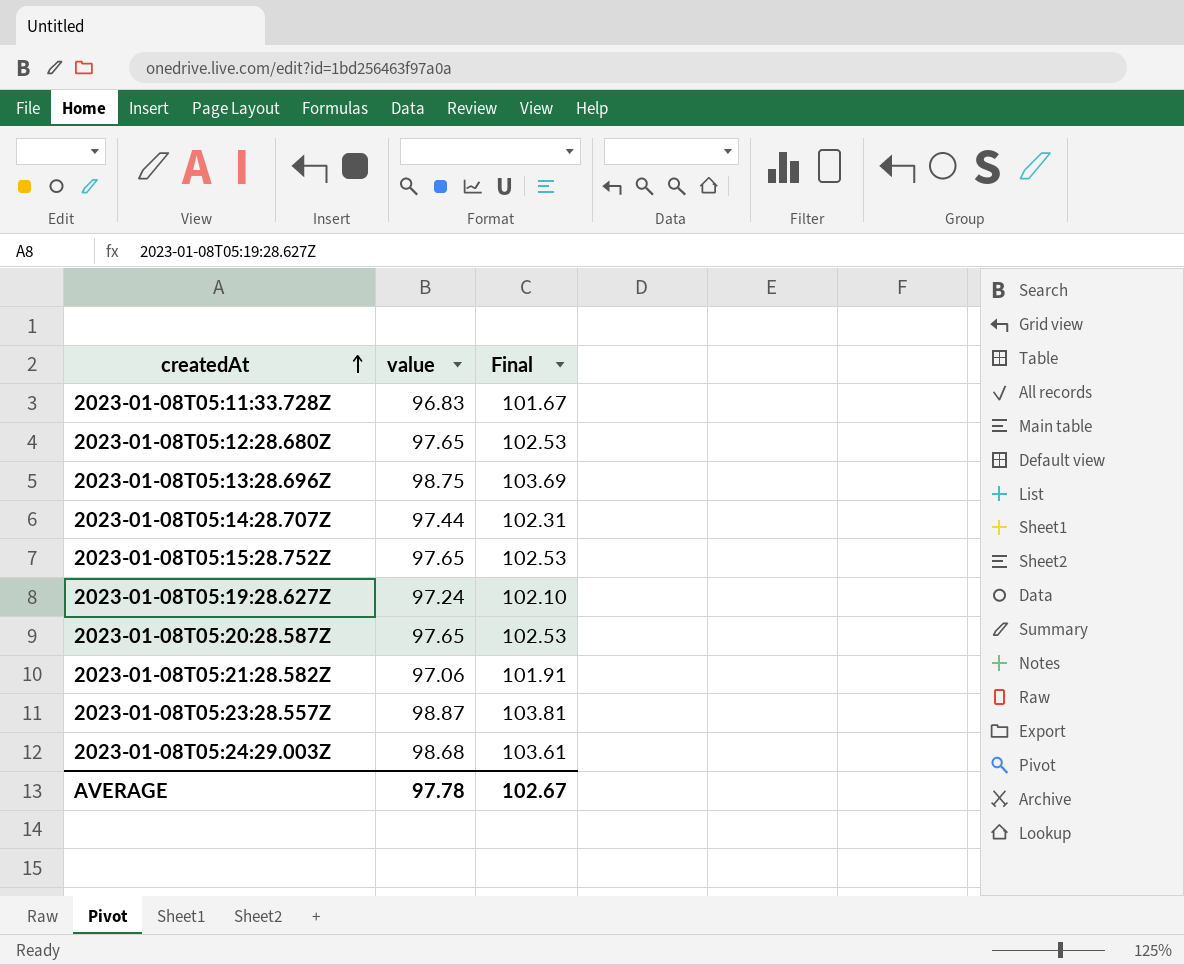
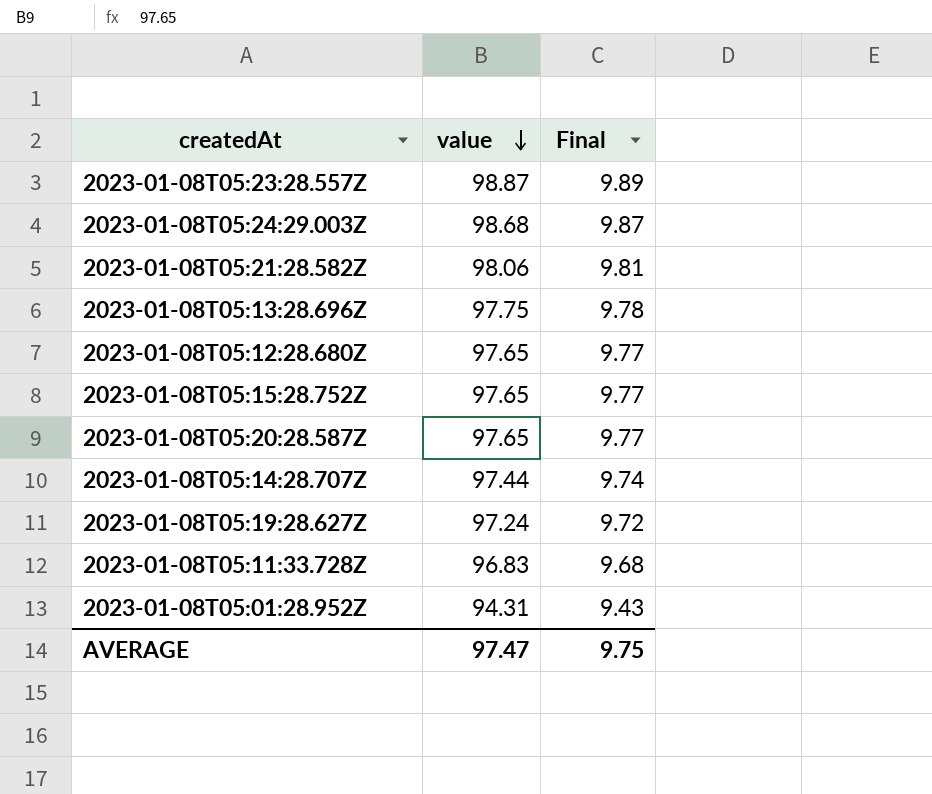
row order: createdAt ascending -> value descending
column Final | formula: [value] * 1.05 -> [value] * 0.1
2023-01-08T05:21:28.582Z | value: 97.06 -> 98.06
2023-01-08T05:13:28.696Z | value: 98.75 -> 97.75
row 2023-01-08T05:01:28.952Z: none -> 94.31 | 9.43
AVERAGE | value: 97.78 -> 97.47
AVERAGE | Final: 102.67 -> 9.75

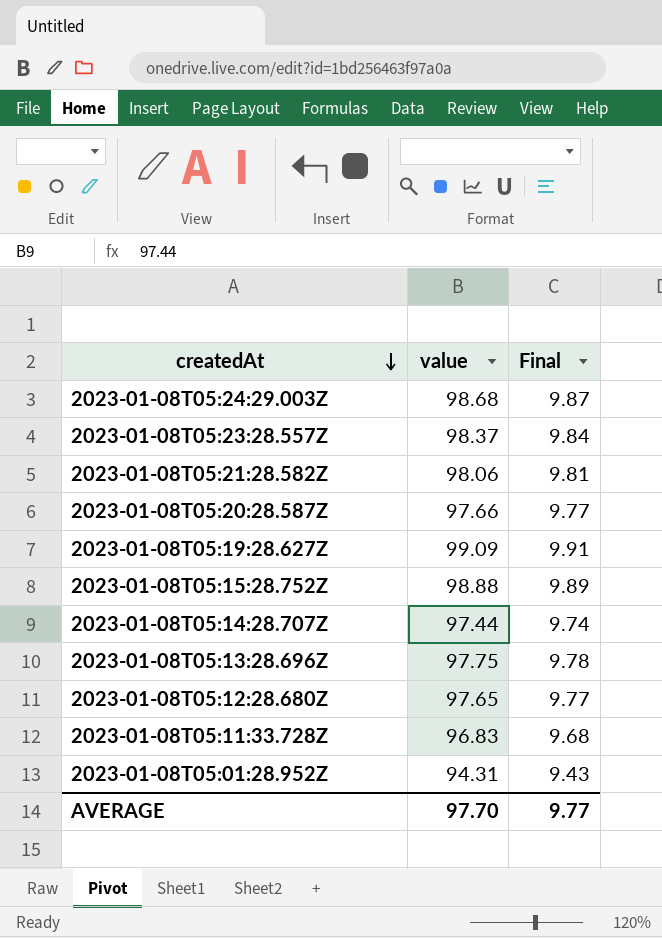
row order: value descending -> createdAt descending
2023-01-08T05:23:28.557Z | value: 98.87 -> 98.37
2023-01-08T05:23:28.557Z | Final: 9.89 -> 9.84
2023-01-08T05:20:28.587Z | value: 97.65 -> 97.66
2023-01-08T05:19:28.627Z | value: 97.24 -> 99.09
2023-01-08T05:19:28.627Z | Final: 9.72 -> 9.91
2023-01-08T05:15:28.752Z | value: 97.65 -> 98.88
2023-01-08T05:15:28.752Z | Final: 9.77 -> 9.89
AVERAGE | value: 97.47 -> 97.70
AVERAGE | Final: 9.75 -> 9.77

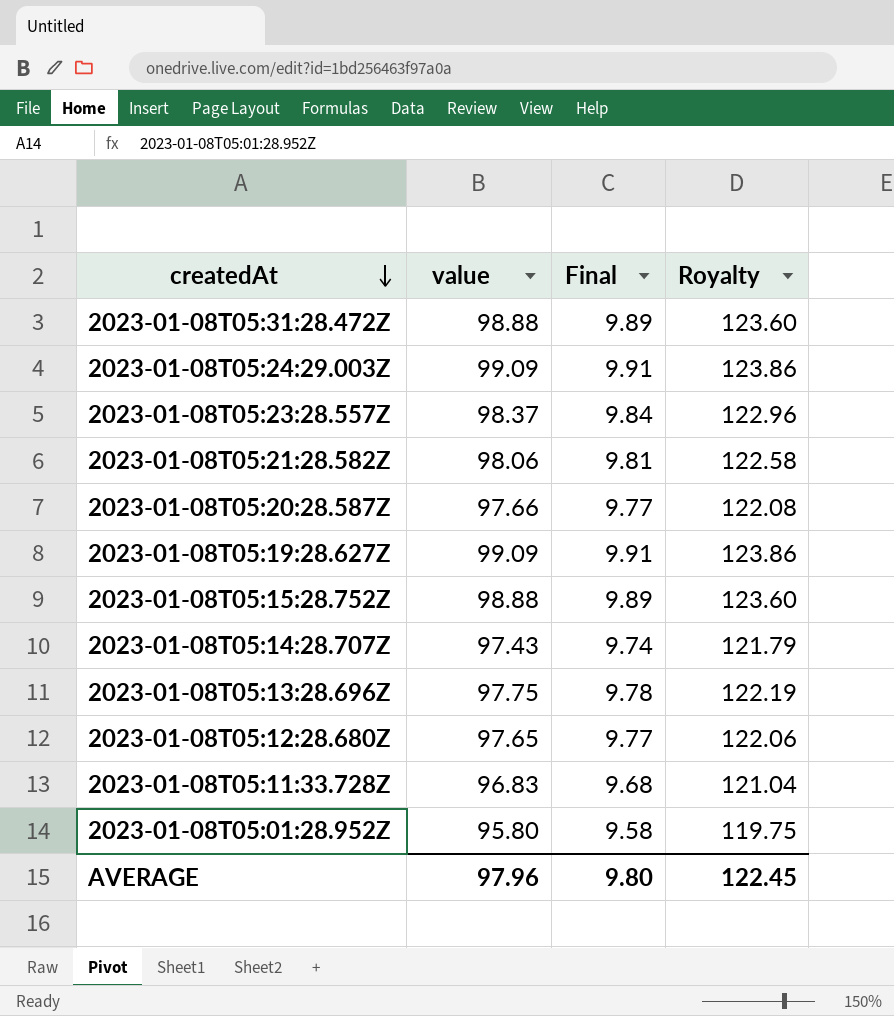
column Royalty | formula: none -> [value] * 1.25
row 2023-01-08T05:31:28.472Z: none -> 98.88 | 9.89 | 123.60
2023-01-08T05:24:29.003Z | value: 98.68 -> 99.09
2023-01-08T05:24:29.003Z | Final: 9.87 -> 9.91
2023-01-08T05:14:28.707Z | value: 97.44 -> 97.43
2023-01-08T05:01:28.952Z | value: 94.31 -> 95.80
2023-01-08T05:01:28.952Z | Final: 9.43 -> 9.58
AVERAGE | value: 97.70 -> 97.96
AVERAGE | Final: 9.77 -> 9.80

